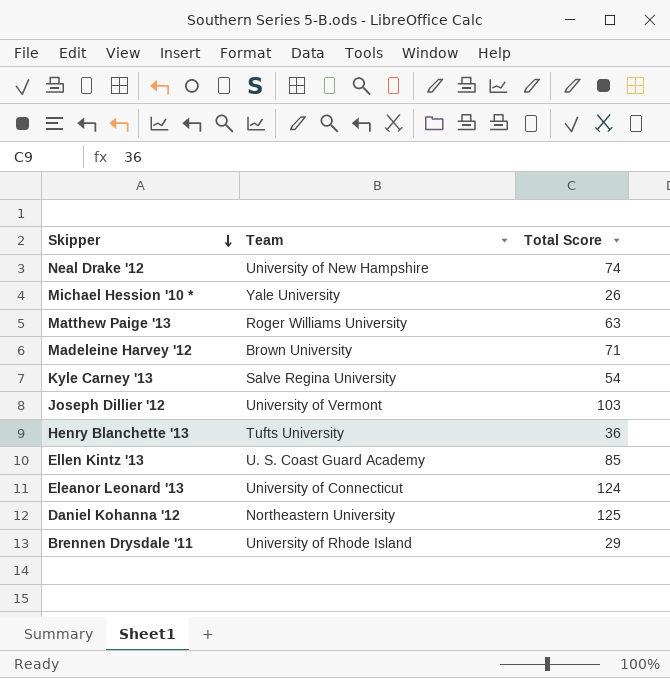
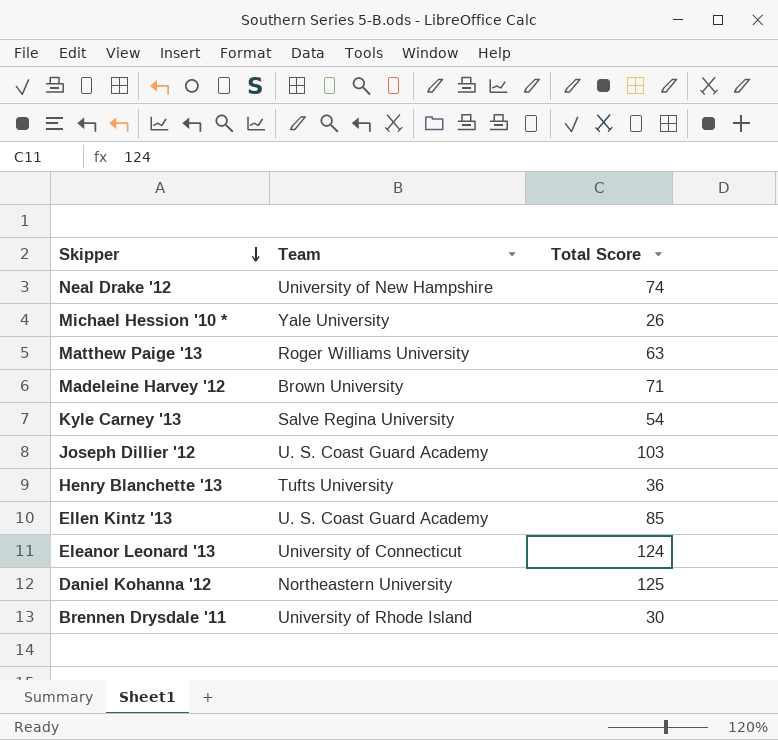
Joseph Dillier '12 | Team: University of Vermont -> U. S. Coast Guard Academy
Brennen Drysdale '11 | Total Score: 29 -> 30

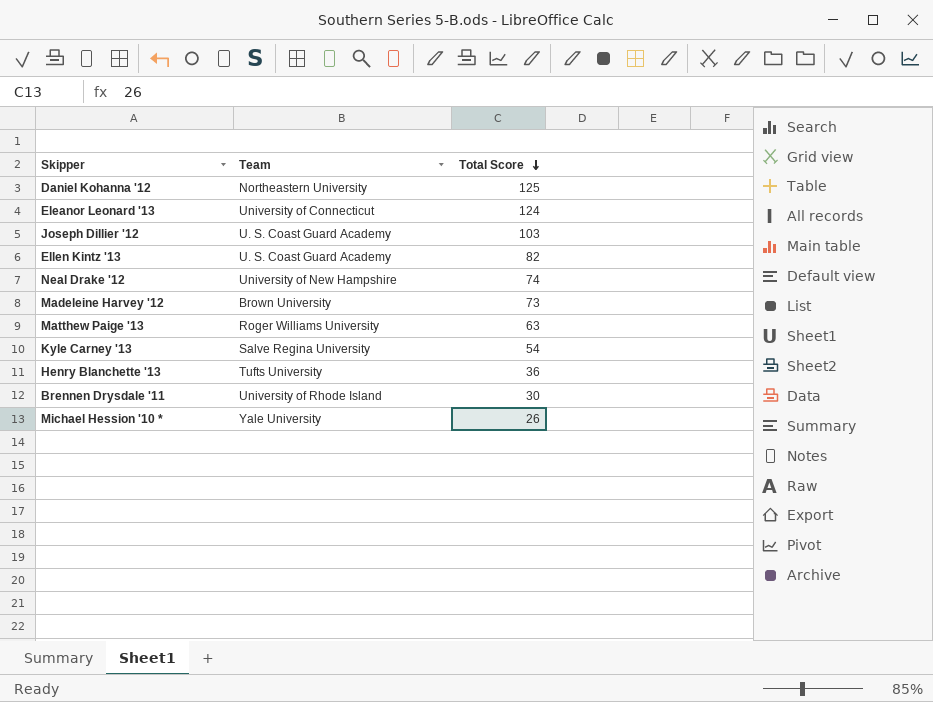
row order: Skipper descending -> Total Score descending
Ellen Kintz '13 | Total Score: 85 -> 82
Madeleine Harvey '12 | Total Score: 71 -> 73

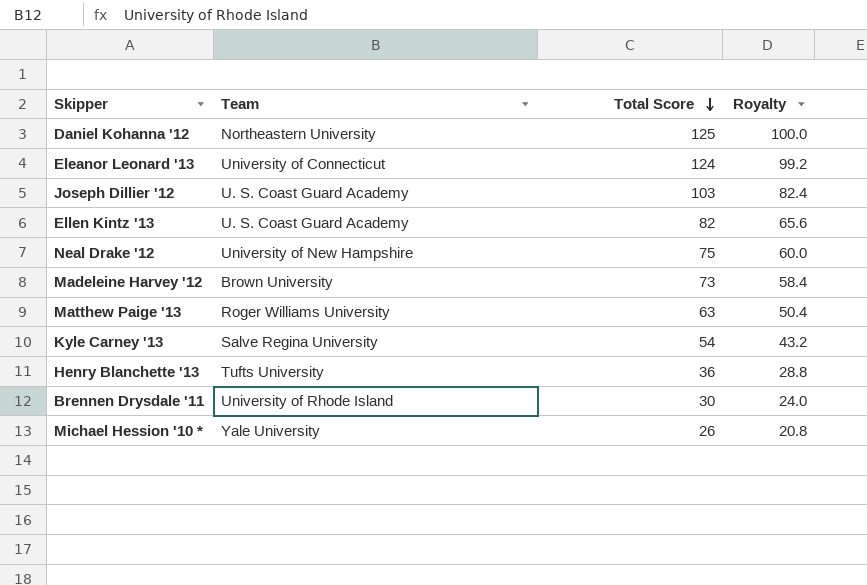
column Royalty | formula: none -> [Total Score] * 0.8
Neal Drake '12 | Total Score: 74 -> 75

